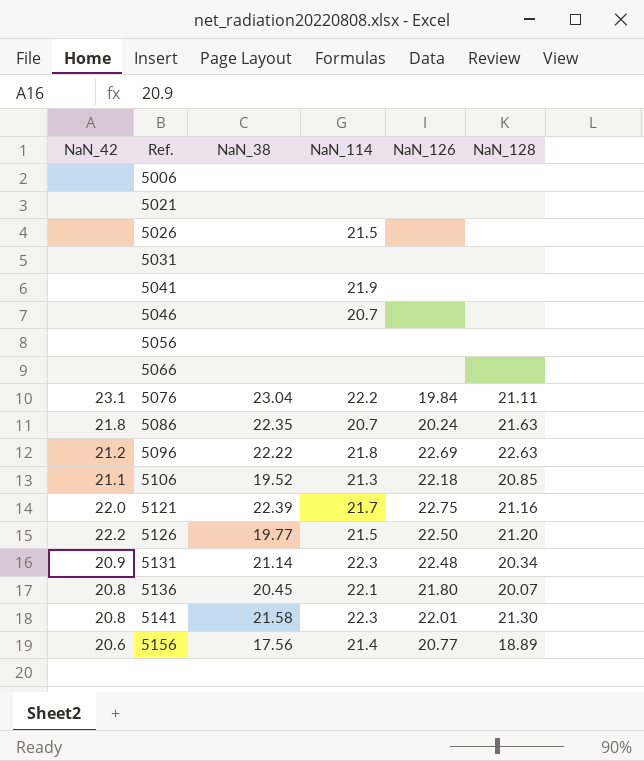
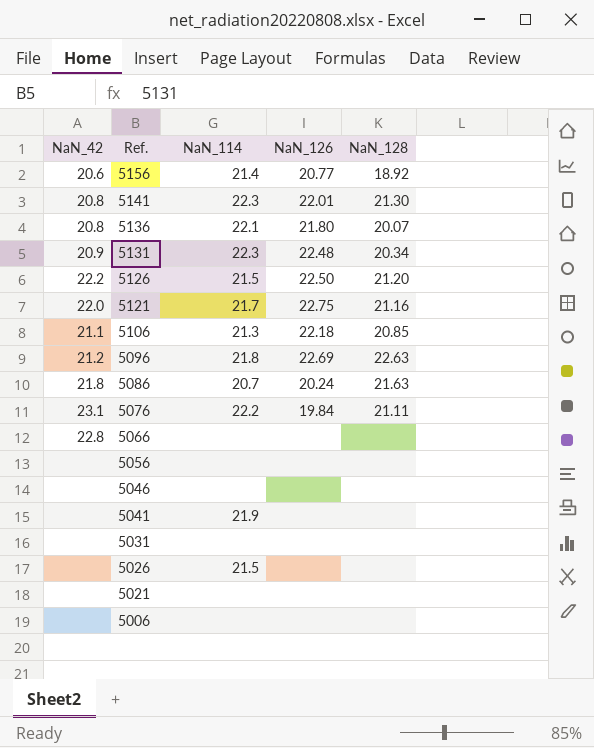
row order: Ref. ascending -> Ref. descending
column NaN_38 | position: 3 -> none
5156 | NaN_128: 18.89 -> 18.92
5066 | NaN_42: none -> 22.8
5046 | NaN_114: 20.7 -> none

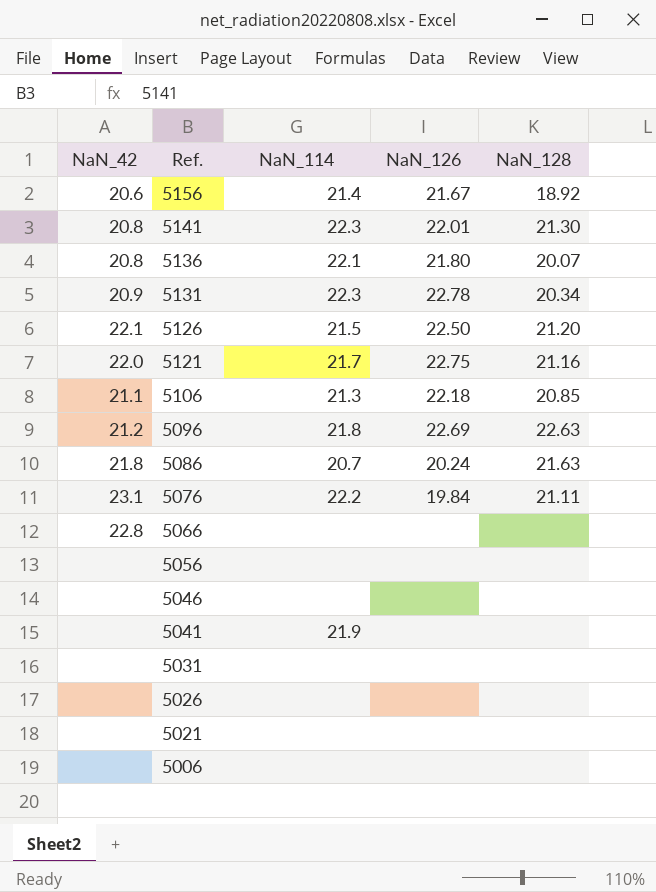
5156 | NaN_126: 20.77 -> 21.67
5131 | NaN_126: 22.48 -> 22.78
5126 | NaN_42: 22.2 -> 22.1
5026 | NaN_114: 21.5 -> none

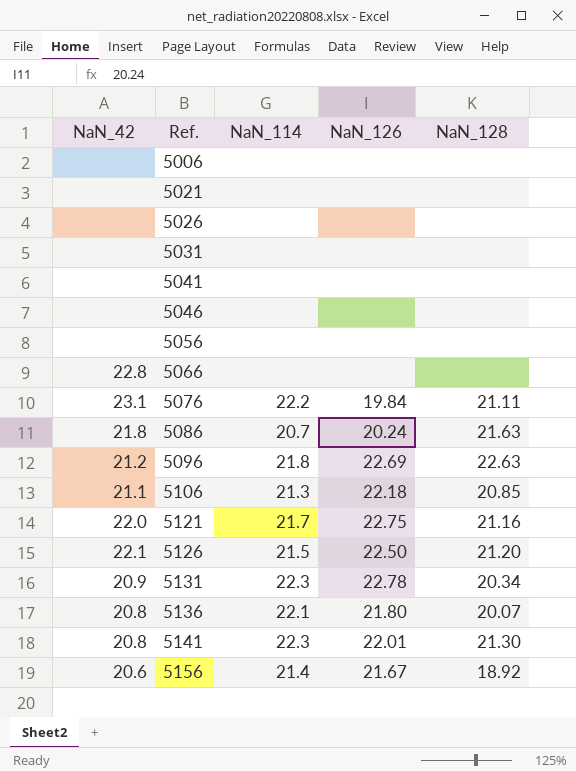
row order: Ref. descending -> Ref. ascending
5041 | NaN_114: 21.9 -> none

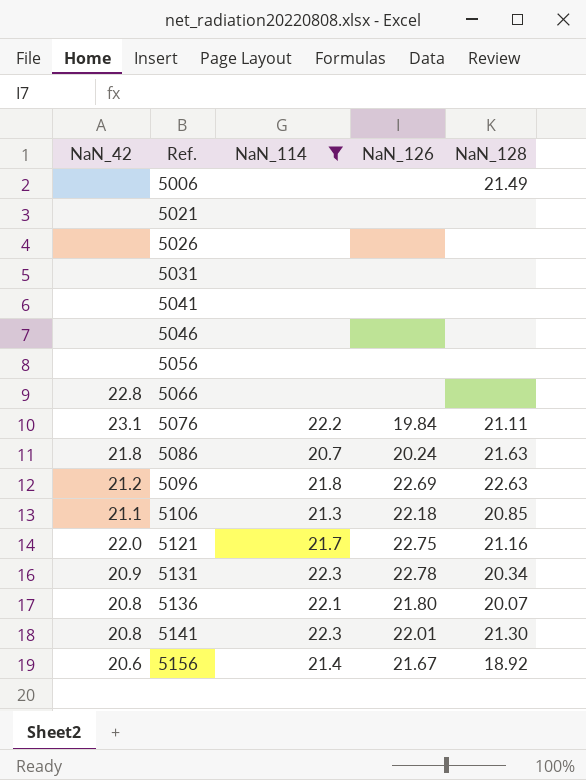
filter: none -> NaN_114 != 21.5
5006 | NaN_128: none -> 21.49

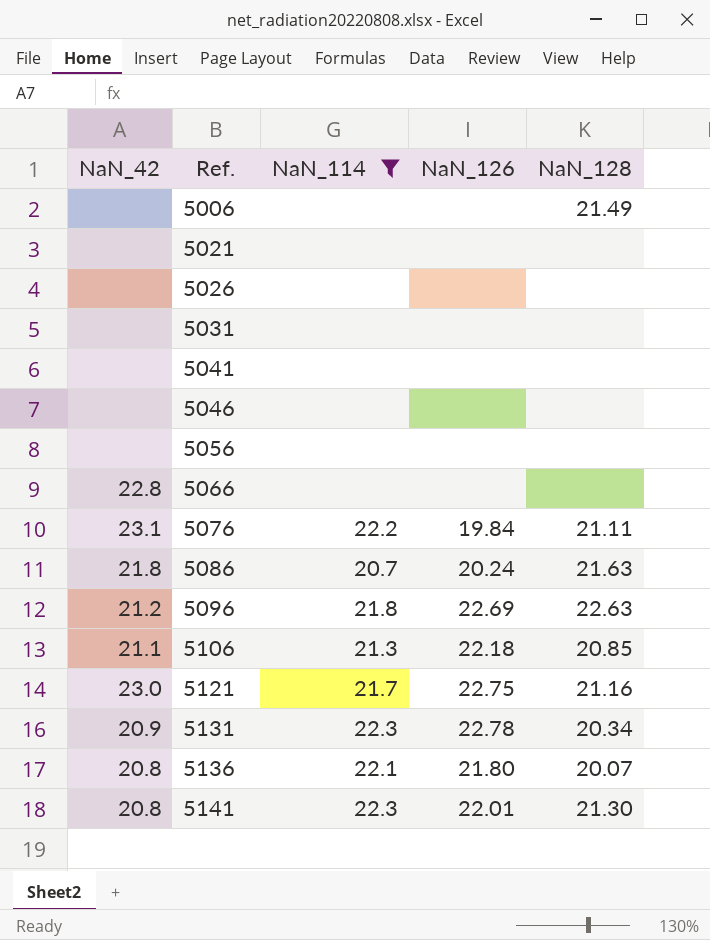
row 5156: 20.6 | 21.4 | 21.67 | 18.92 -> none
5121 | NaN_42: 22.0 -> 23.0

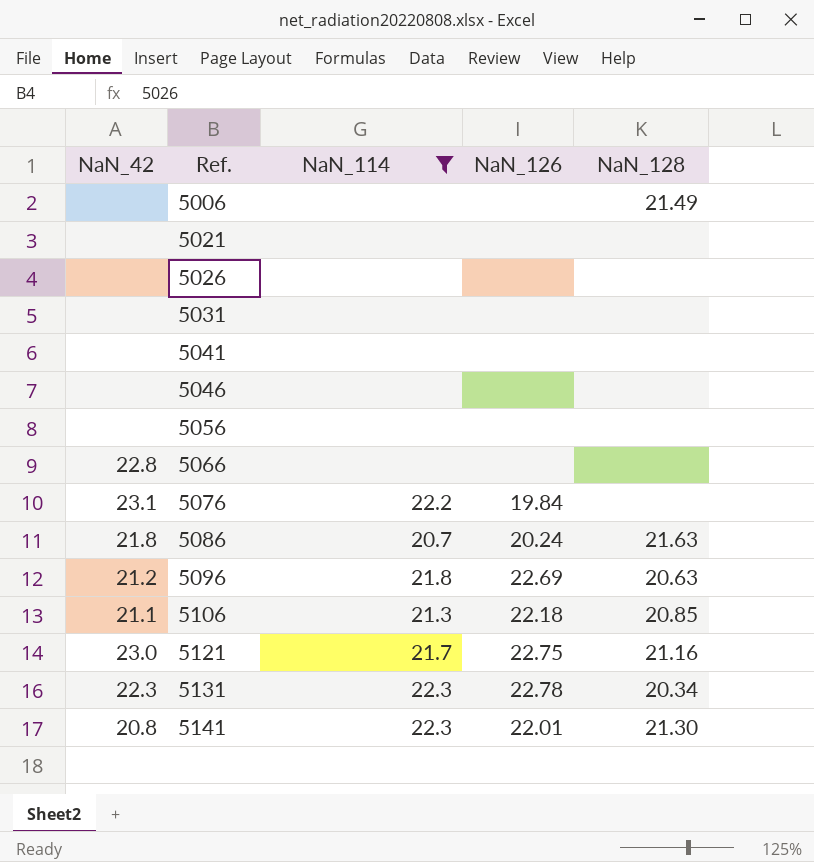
row 5136: 20.8 | 22.1 | 21.80 | 20.07 -> none
5076 | NaN_128: 21.11 -> none
5096 | NaN_128: 22.63 -> 20.63
5131 | NaN_42: 20.9 -> 22.3

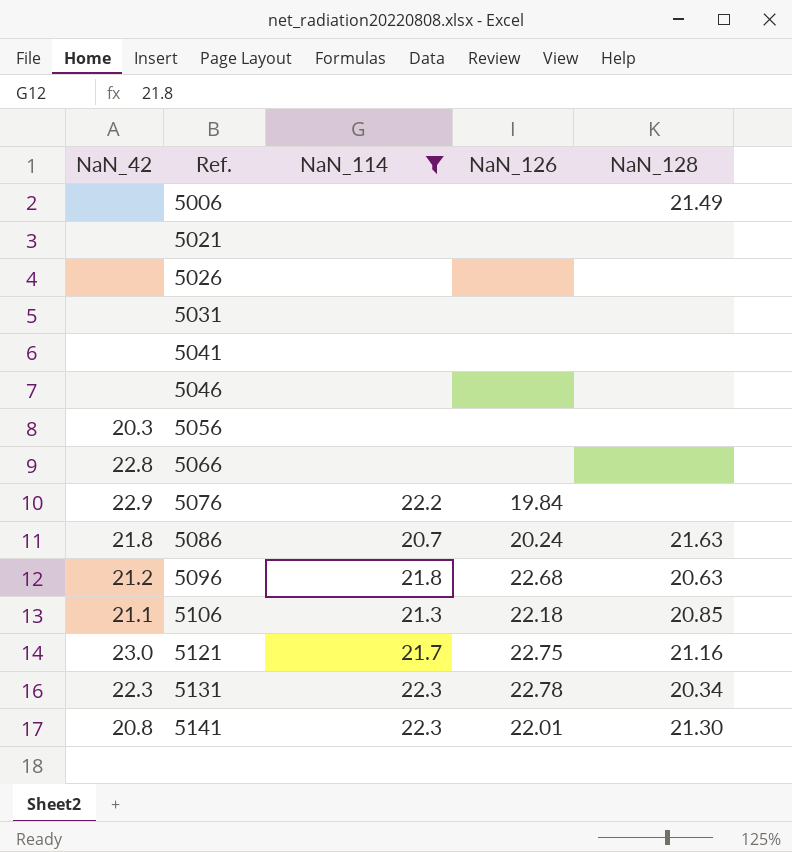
5056 | NaN_42: none -> 20.3
5076 | NaN_42: 23.1 -> 22.9
5096 | NaN_126: 22.69 -> 22.68

